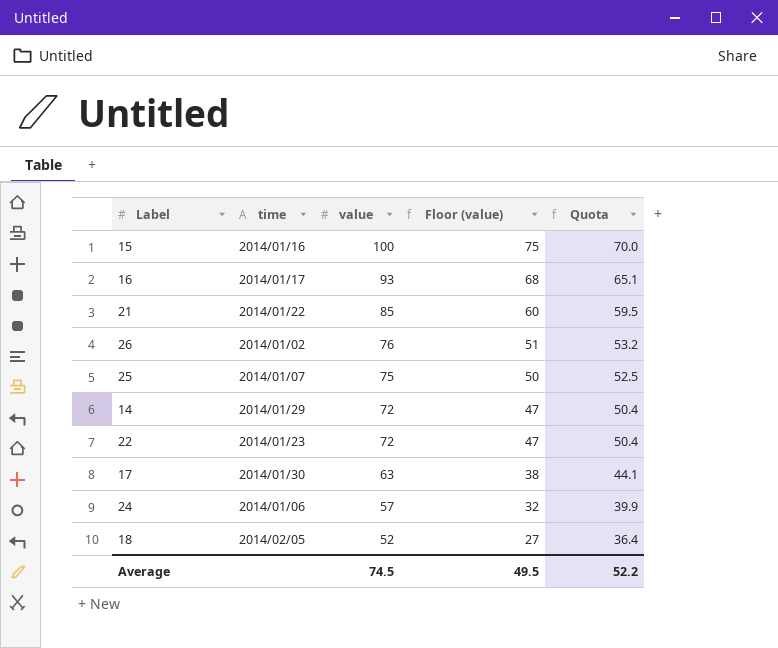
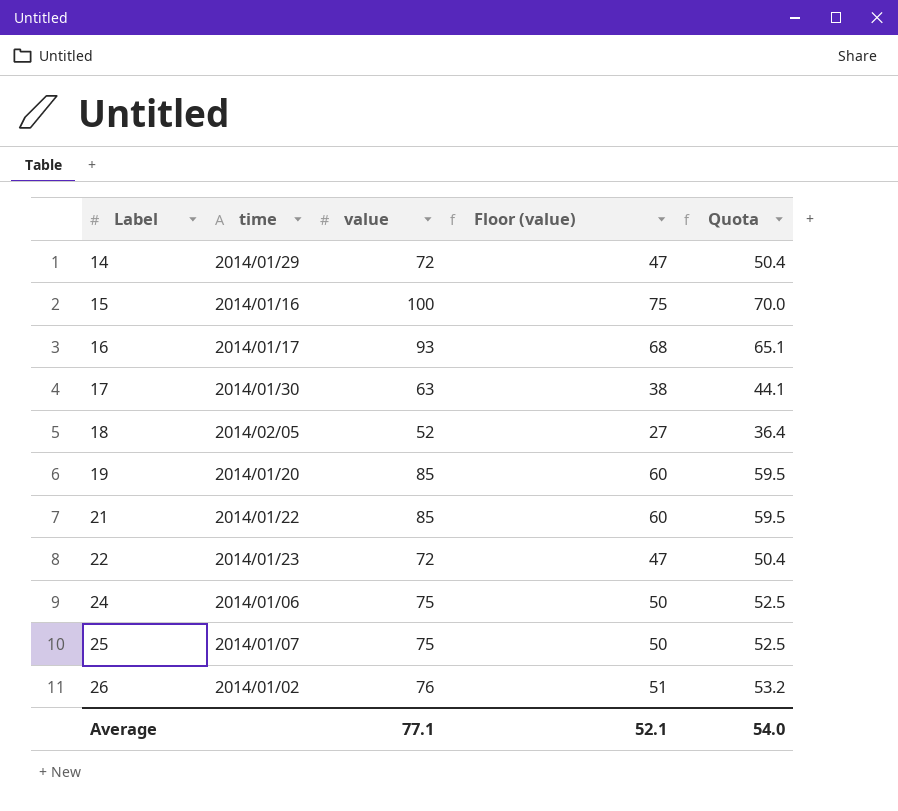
row order: value descending -> Label ascending
row 19: none -> 2014/01/20 | 85 | 60 | 59.5
24 | value: 57 -> 75
24 | Floor (value): 32 -> 50
24 | Quota: 39.9 -> 52.5
Average | value: 74.5 -> 77.1
Average | Floor (value): 49.5 -> 52.1
Average | Quota: 52.2 -> 54.0

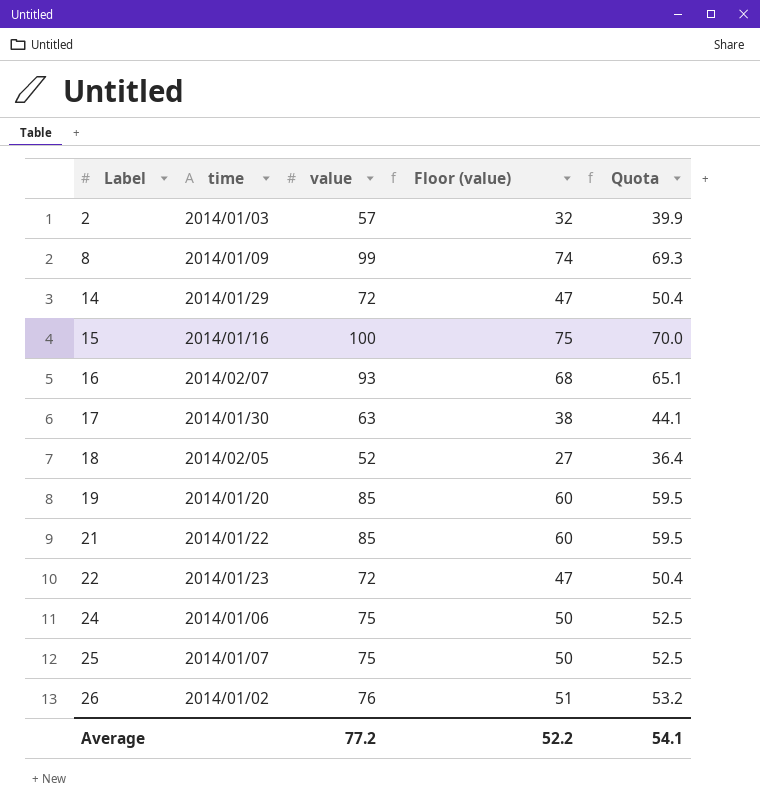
row 2: none -> 2014/01/03 | 57 | 32 | 39.9
row 8: none -> 2014/01/09 | 99 | 74 | 69.3
16 | time: 2014/01/17 -> 2014/02/07
Average | value: 77.1 -> 77.2
Average | Floor (value): 52.1 -> 52.2
Average | Quota: 54.0 -> 54.1

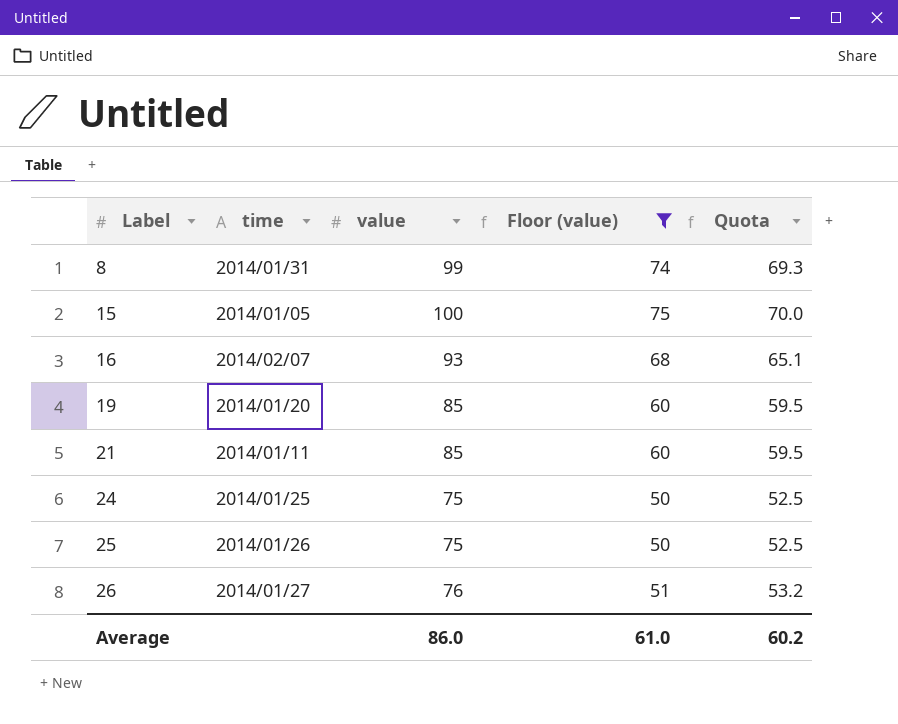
filter: none -> Floor (value) >= 50
8 | time: 2014/01/09 -> 2014/01/31
15 | time: 2014/01/16 -> 2014/01/05
21 | time: 2014/01/22 -> 2014/01/11
24 | time: 2014/01/06 -> 2014/01/25
25 | time: 2014/01/07 -> 2014/01/26
26 | time: 2014/01/02 -> 2014/01/27
Average | value: 77.2 -> 86.0
Average | Floor (value): 52.2 -> 61.0
Average | Quota: 54.1 -> 60.2

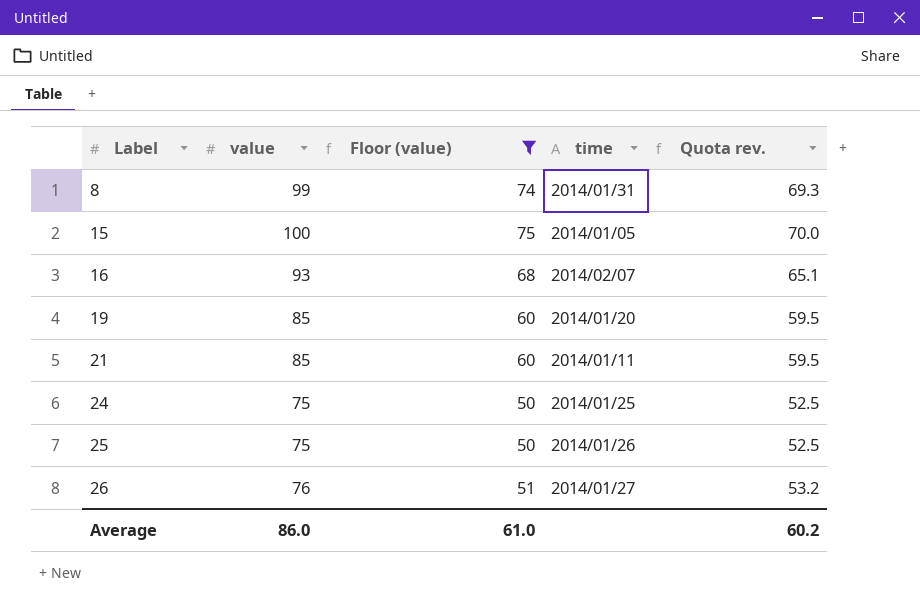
column time | position: 2 -> 4
column name: Quota -> Quota rev.

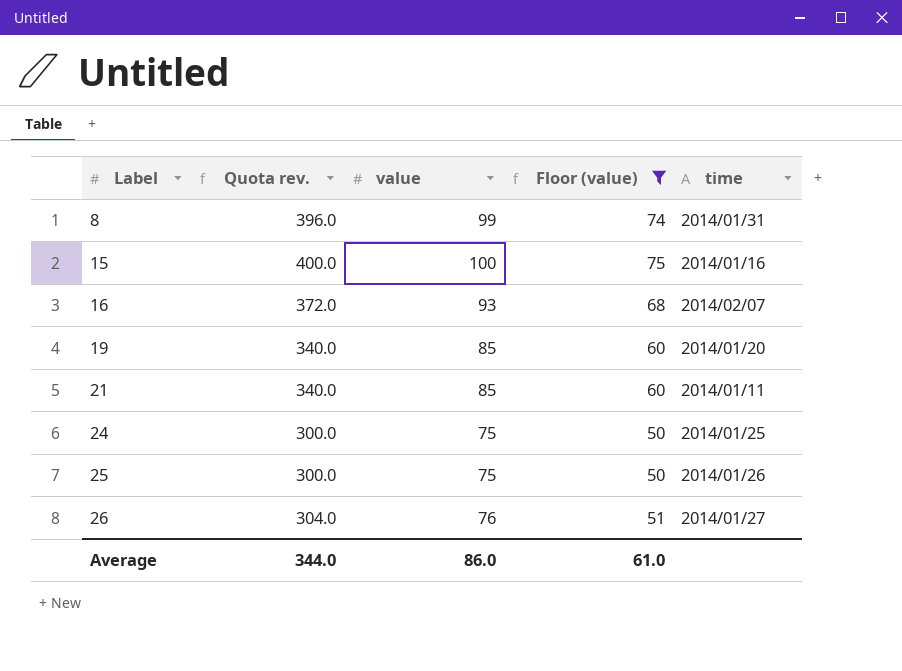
column Quota rev. | formula: [value] * 0.7 -> [value] * 4
column Quota rev. | position: 5 -> 2
15 | time: 2014/01/05 -> 2014/01/16
Average | Quota rev.: 60.2 -> 344.0

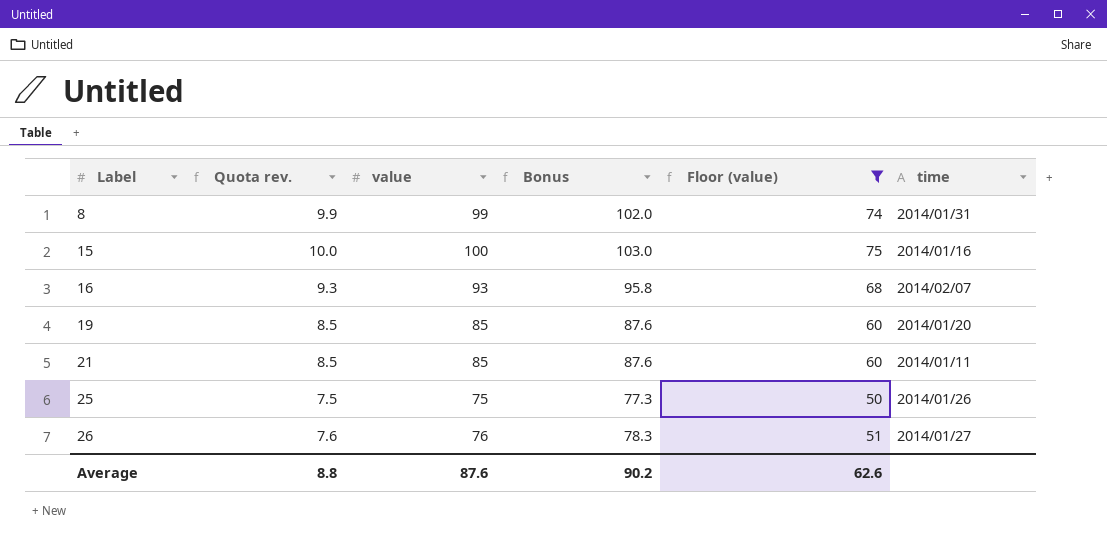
column Quota rev. | formula: [value] * 4 -> [value] * 0.1
column Bonus | formula: none -> [value] * 1.03
row 24: 300.0 | 75 | 50 | 2014/01/25 -> none
Average | Quota rev.: 344.0 -> 8.8
Average | value: 86.0 -> 87.6
Average | Floor (value): 61.0 -> 62.6

